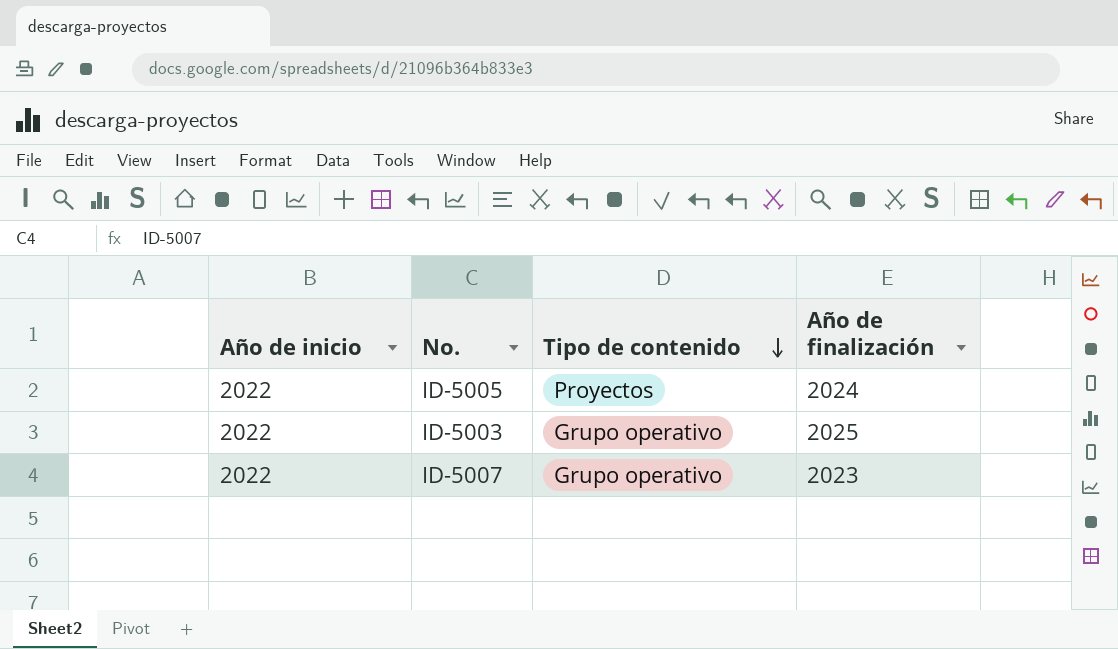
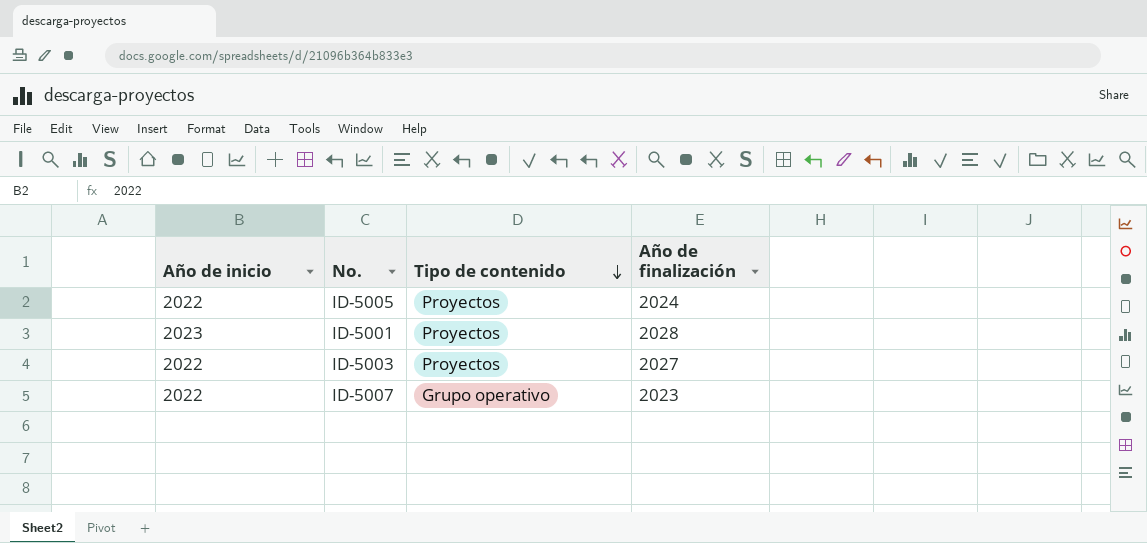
row ID-5001: none -> 2023 | Proyectos | 2028
ID-5003 | Tipo de contenido: Grupo operativo -> Proyectos
ID-5003 | Año de finalización: 2025 -> 2027

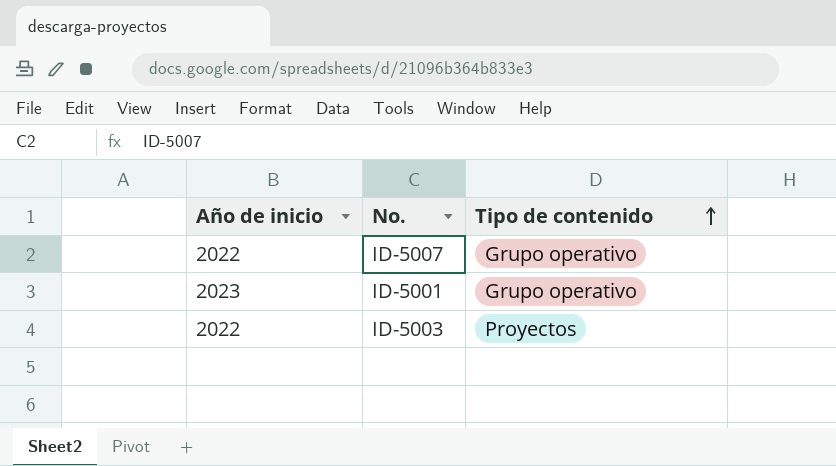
row order: Tipo de contenido descending -> Tipo de contenido ascending
column Año de finalización | position: 4 -> none
row ID-5005: 2022 | Proyectos | 2024 -> none
ID-5001 | Tipo de contenido: Proyectos -> Grupo operativo

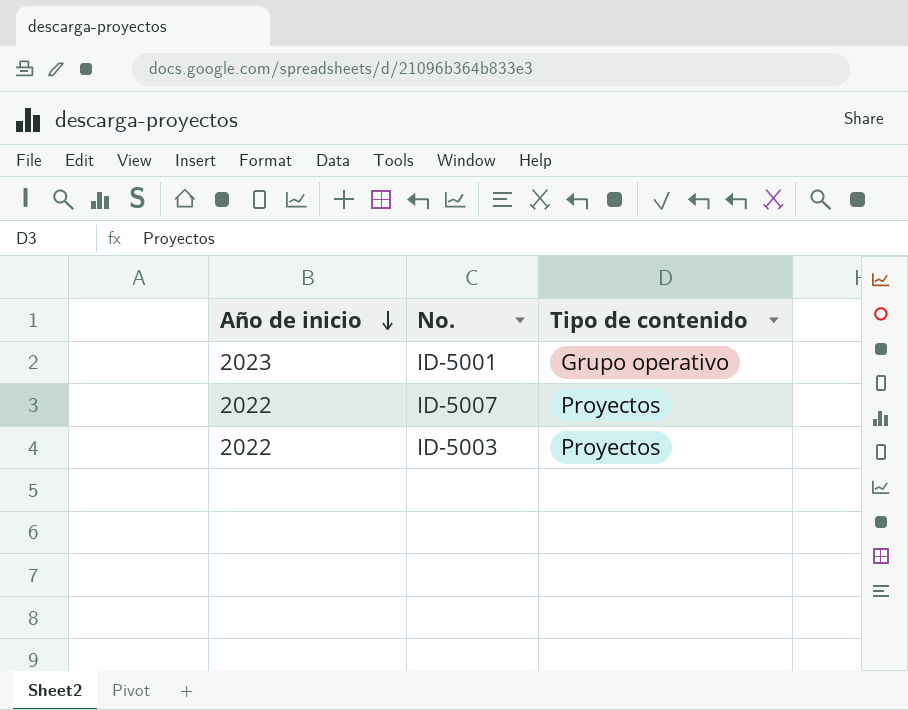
row order: Tipo de contenido ascending -> Año de inicio descending
ID-5007 | Tipo de contenido: Grupo operativo -> Proyectos

